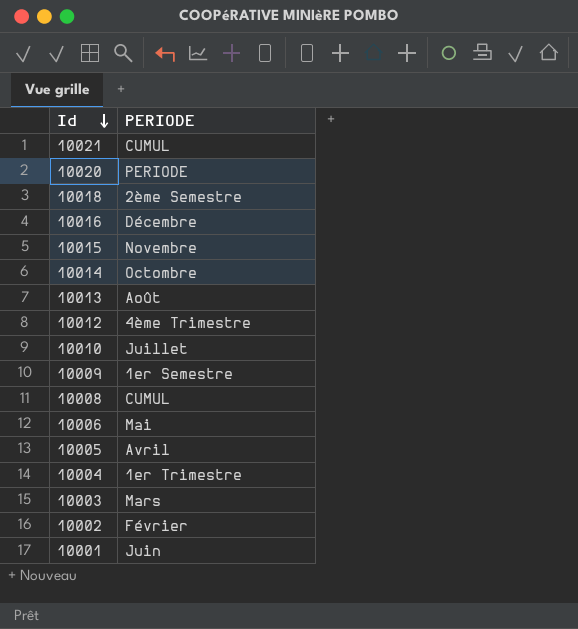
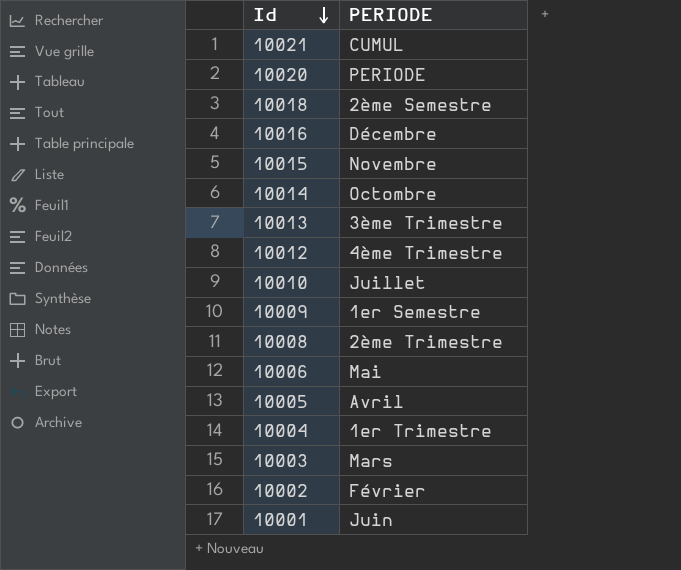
10013 | PERIODE: Août -> 3ème Trimestre
10008 | PERIODE: CUMUL -> 2ème Trimestre

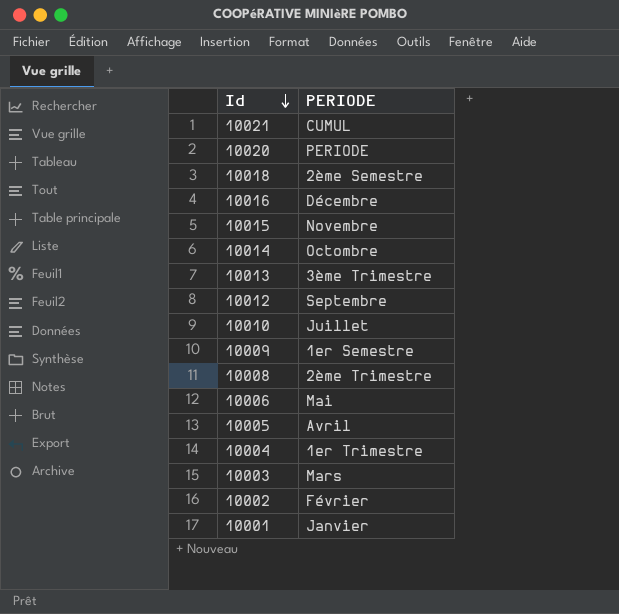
10012 | PERIODE: 4ème Trimestre -> Septembre
10001 | PERIODE: Juin -> Janvier

